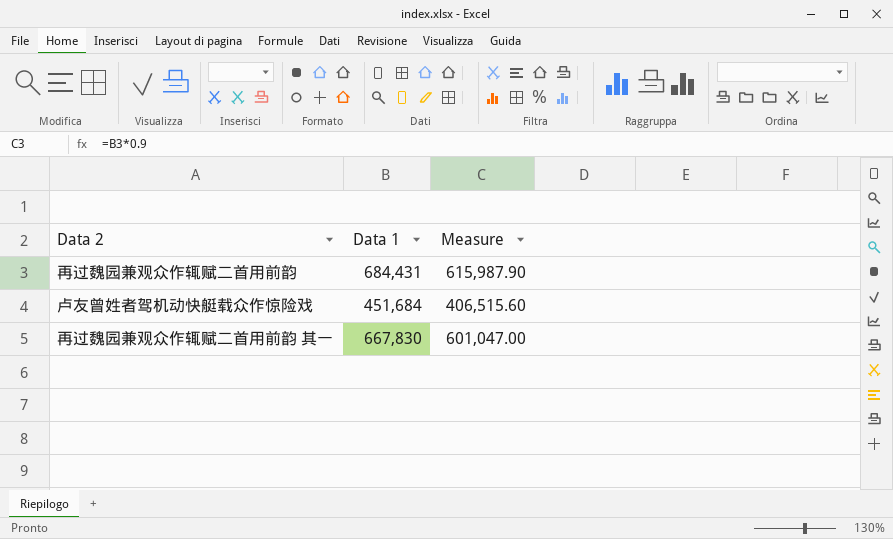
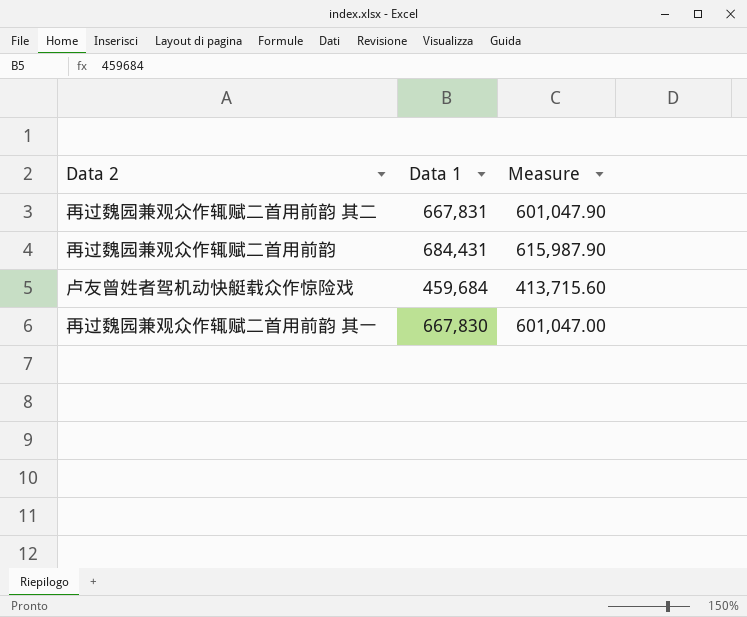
row 再过魏园兼观众作辄赋二首用前韵 其二: none -> 667,831 | 601,047.90
卢友曾姓者驾机动快艇载众作惊险戏 | Data 1: 451,684 -> 459,684
卢友曾姓者驾机动快艇载众作惊险戏 | Measure: 406,515.60 -> 413,715.60

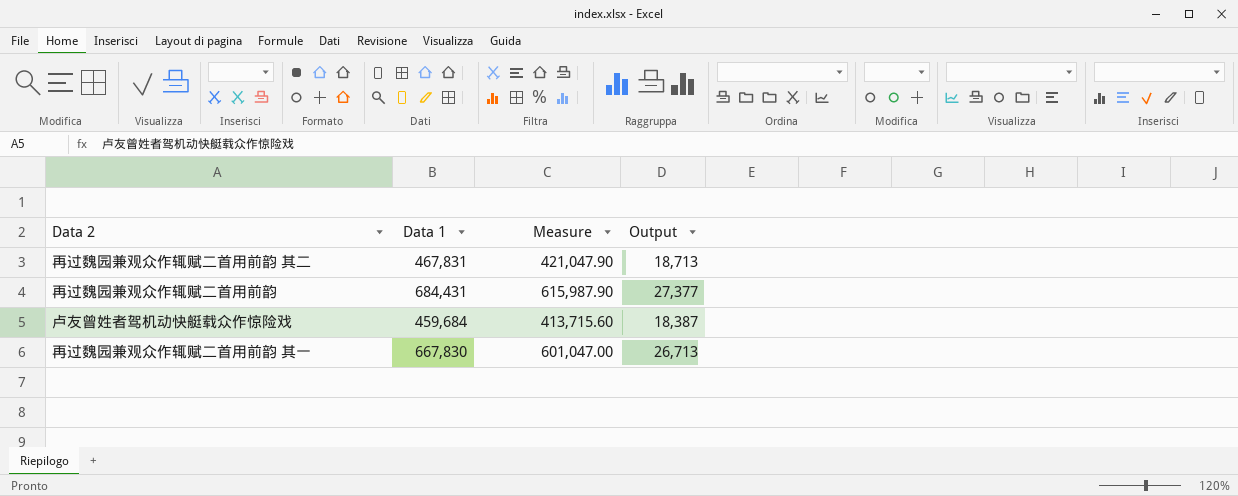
column Output | formula: none -> [Data 1] * 0.04
再过魏园兼观众作辄赋二首用前韵 其二 | Data 1: 667,831 -> 467,831
再过魏园兼观众作辄赋二首用前韵 其二 | Measure: 601,047.90 -> 421,047.90

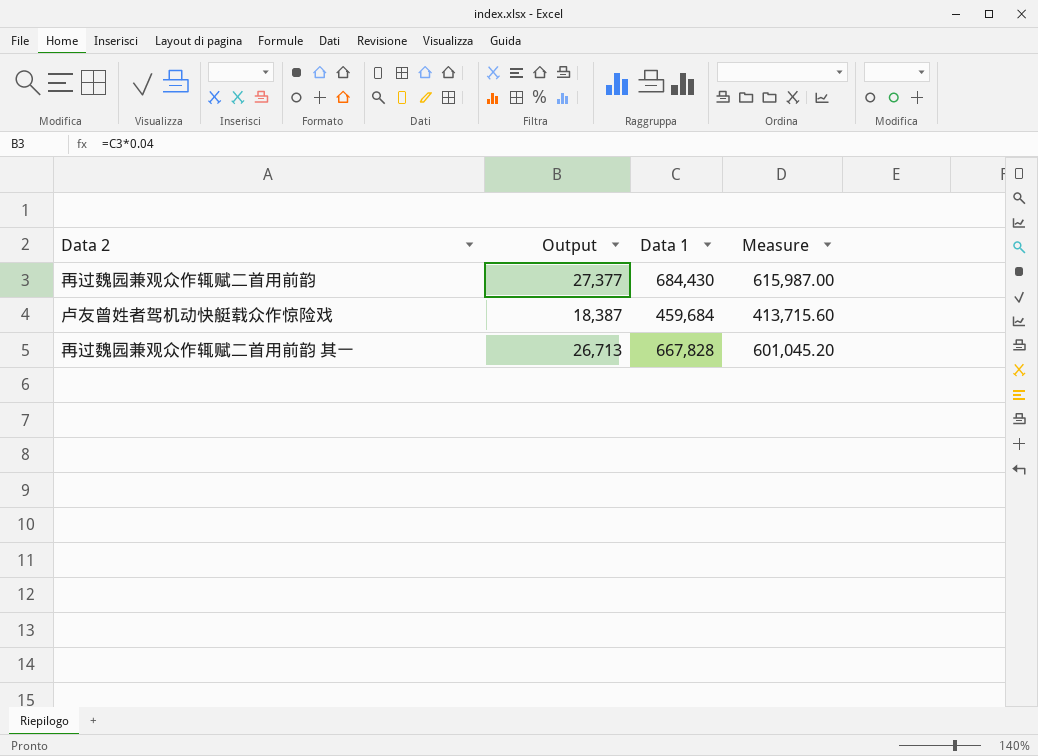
column Output | position: 4 -> 2
row 再过魏园兼观众作辄赋二首用前韵 其二: 467,831 | 421,047.90 | 18,713 -> none
再过魏园兼观众作辄赋二首用前韵 | Data 1: 684,431 -> 684,430
再过魏园兼观众作辄赋二首用前韵 | Measure: 615,987.90 -> 615,987.00
再过魏园兼观众作辄赋二首用前韵 其一 | Data 1: 667,830 -> 667,828
再过魏园兼观众作辄赋二首用前韵 其一 | Measure: 601,047.00 -> 601,045.20

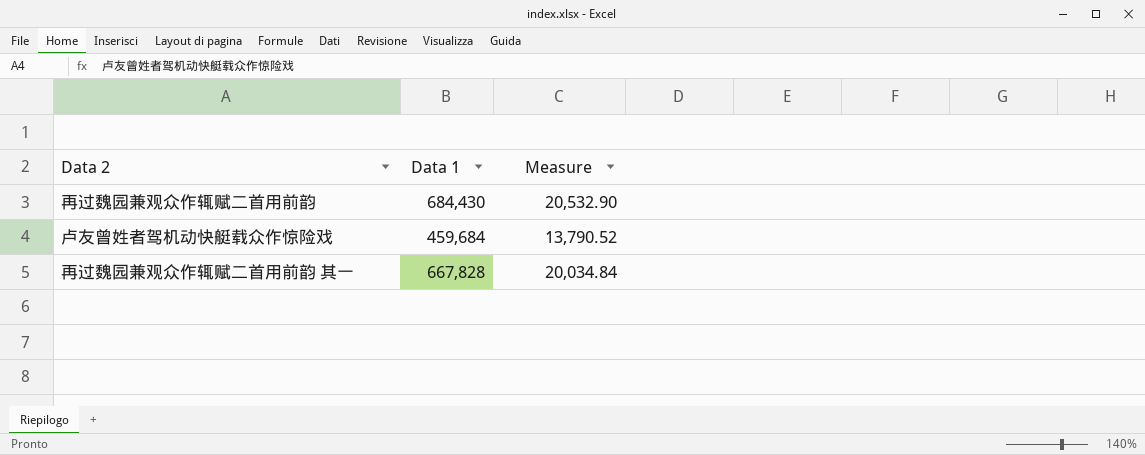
column Output | formula: [Data 1] * 0.04 -> none
column Measure | formula: [Data 1] * 0.9 -> [Data 1] * 0.03

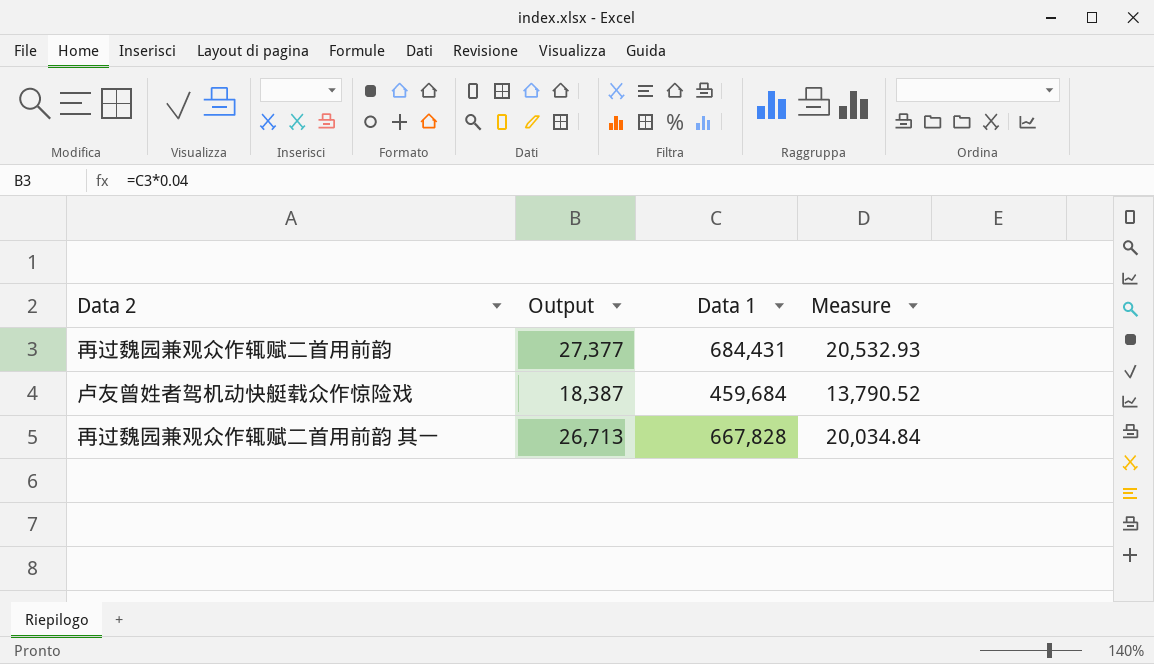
column Output | formula: none -> [Data 1] * 0.04
再过魏园兼观众作辄赋二首用前韵 | Data 1: 684,430 -> 684,431
再过魏园兼观众作辄赋二首用前韵 | Measure: 20,532.90 -> 20,532.93

